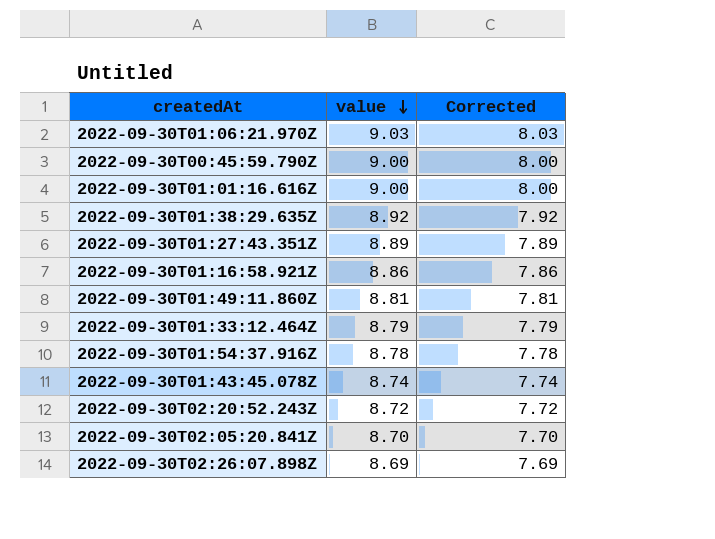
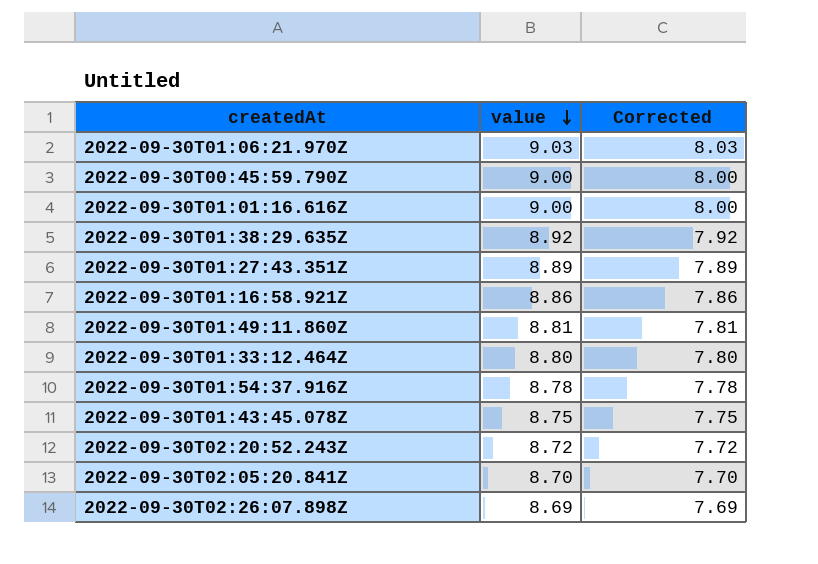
2022-09-30T01:33:12.464Z | value: 8.79 -> 8.80
2022-09-30T01:33:12.464Z | Corrected: 7.79 -> 7.80
2022-09-30T01:43:45.078Z | value: 8.74 -> 8.75
2022-09-30T01:43:45.078Z | Corrected: 7.74 -> 7.75

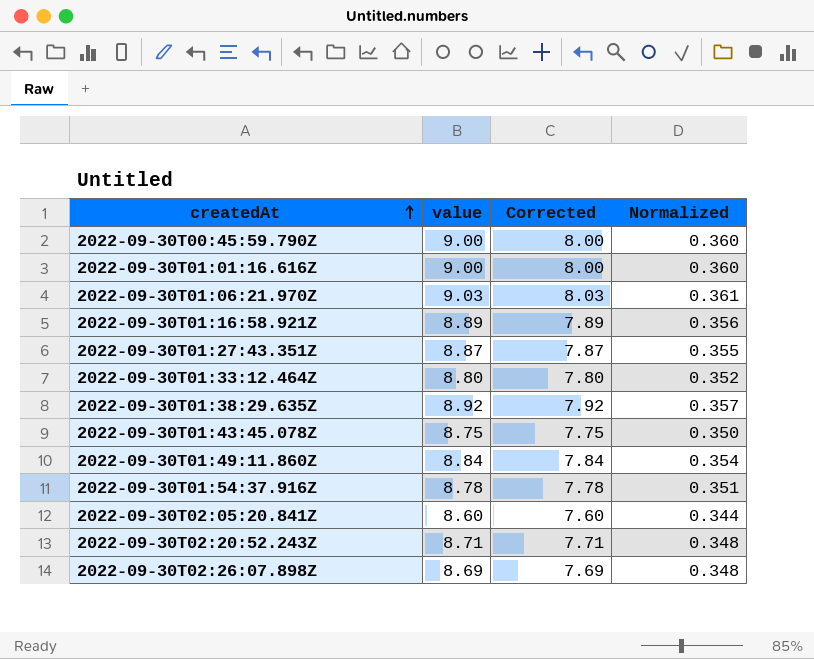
row order: value descending -> createdAt ascending
column Normalized | formula: none -> [value] * 0.04
2022-09-30T01:16:58.921Z | value: 8.86 -> 8.89
2022-09-30T01:16:58.921Z | Corrected: 7.86 -> 7.89
2022-09-30T01:27:43.351Z | value: 8.89 -> 8.87
2022-09-30T01:27:43.351Z | Corrected: 7.89 -> 7.87
2022-09-30T01:49:11.860Z | value: 8.81 -> 8.84
2022-09-30T01:49:11.860Z | Corrected: 7.81 -> 7.84
2022-09-30T02:05:20.841Z | value: 8.70 -> 8.60
2022-09-30T02:05:20.841Z | Corrected: 7.70 -> 7.60
2022-09-30T02:20:52.243Z | value: 8.72 -> 8.71
2022-09-30T02:20:52.243Z | Corrected: 7.72 -> 7.71

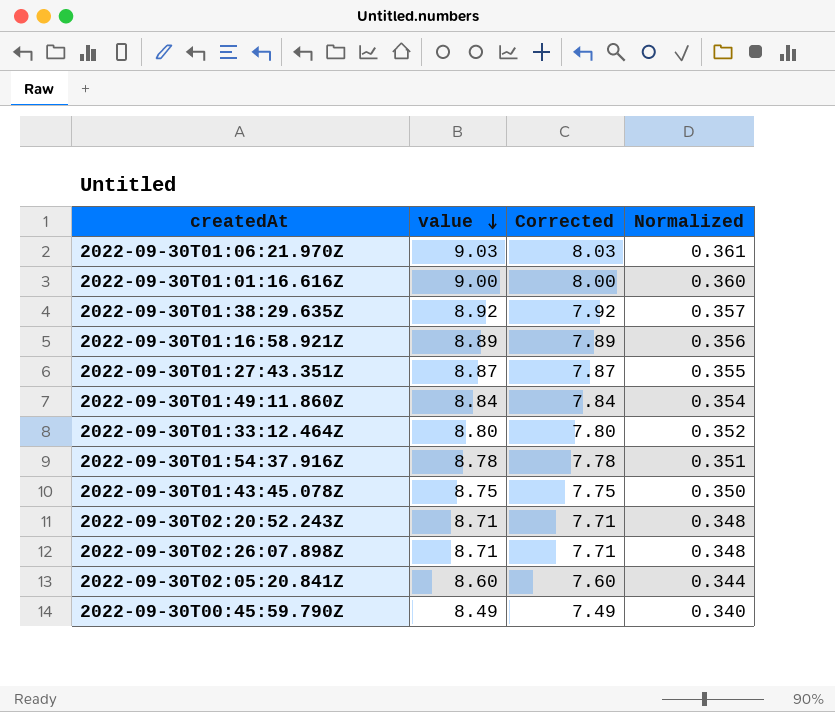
row order: createdAt ascending -> value descending
2022-09-30T02:26:07.898Z | value: 8.69 -> 8.71
2022-09-30T02:26:07.898Z | Corrected: 7.69 -> 7.71
2022-09-30T00:45:59.790Z | value: 9.00 -> 8.49
2022-09-30T00:45:59.790Z | Corrected: 8.00 -> 7.49
2022-09-30T00:45:59.790Z | Normalized: 0.360 -> 0.340

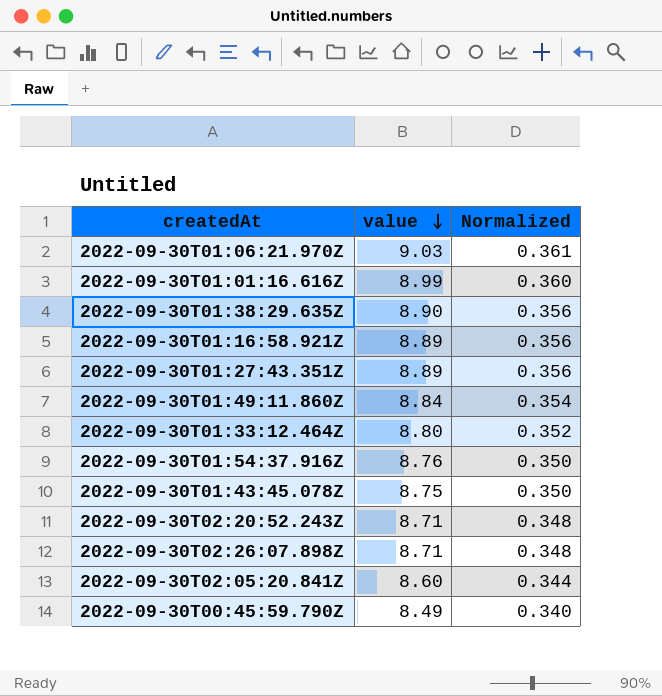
column Corrected | formula: [value] - 1 -> none
2022-09-30T01:01:16.616Z | value: 9.00 -> 8.99
2022-09-30T01:38:29.635Z | value: 8.92 -> 8.90
2022-09-30T01:38:29.635Z | Normalized: 0.357 -> 0.356
2022-09-30T01:27:43.351Z | value: 8.87 -> 8.89
2022-09-30T01:27:43.351Z | Normalized: 0.355 -> 0.356
2022-09-30T01:54:37.916Z | value: 8.78 -> 8.76
2022-09-30T01:54:37.916Z | Normalized: 0.351 -> 0.350

